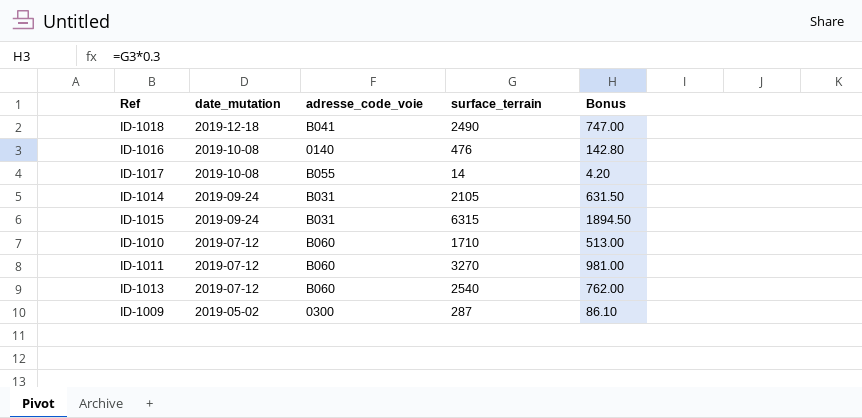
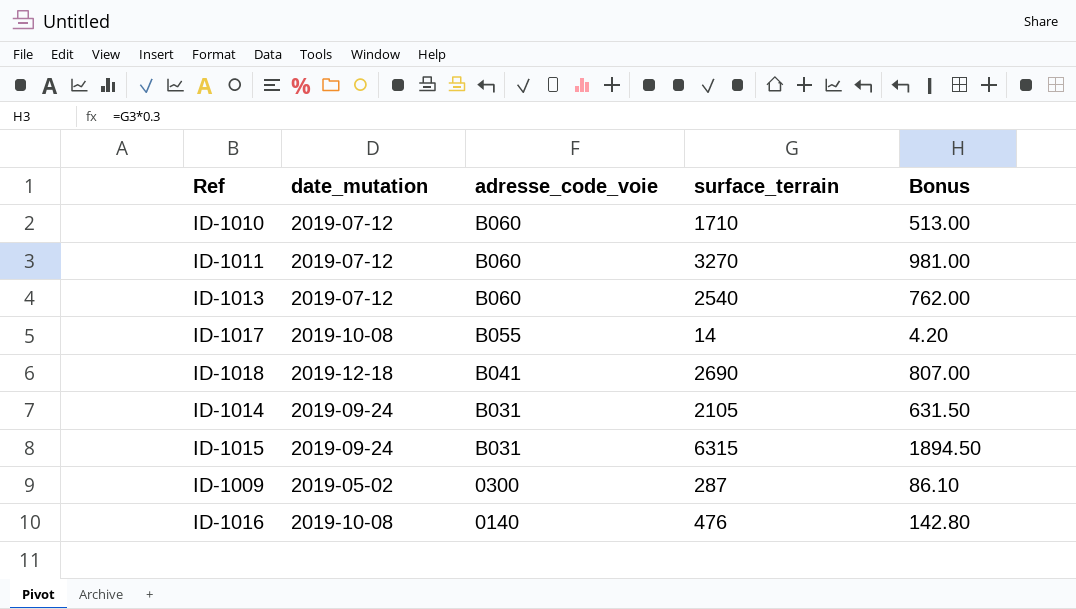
row order: date_mutation descending -> adresse_code_voie descending
ID-1018 | surface_terrain: 2490 -> 2690
ID-1018 | Bonus: 747.00 -> 807.00

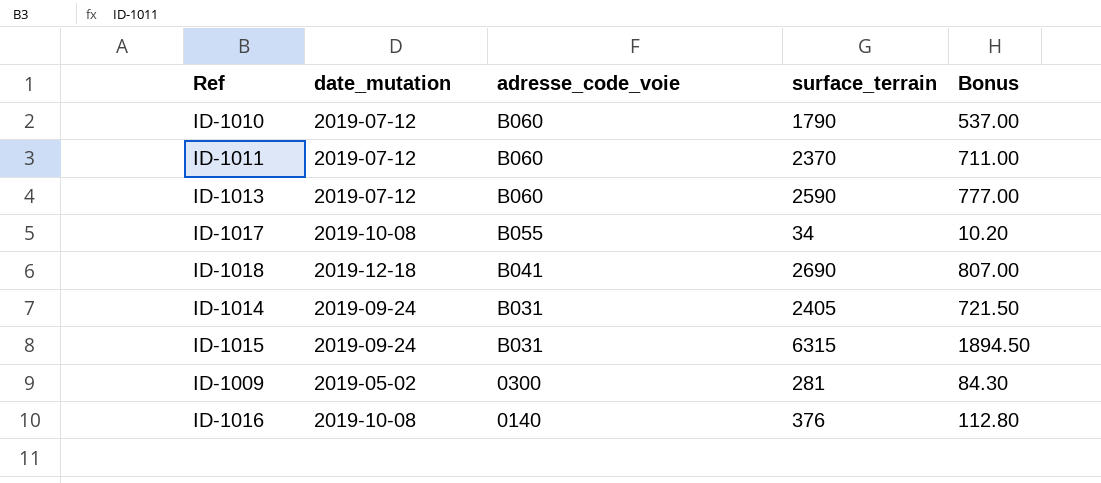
ID-1010 | surface_terrain: 1710 -> 1790
ID-1010 | Bonus: 513.00 -> 537.00
ID-1011 | surface_terrain: 3270 -> 2370
ID-1011 | Bonus: 981.00 -> 711.00
ID-1013 | surface_terrain: 2540 -> 2590
ID-1013 | Bonus: 762.00 -> 777.00
ID-1017 | surface_terrain: 14 -> 34
ID-1017 | Bonus: 4.20 -> 10.20
ID-1014 | surface_terrain: 2105 -> 2405
ID-1014 | Bonus: 631.50 -> 721.50
ID-1009 | surface_terrain: 287 -> 281
ID-1009 | Bonus: 86.10 -> 84.30
ID-1016 | surface_terrain: 476 -> 376
ID-1016 | Bonus: 142.80 -> 112.80

